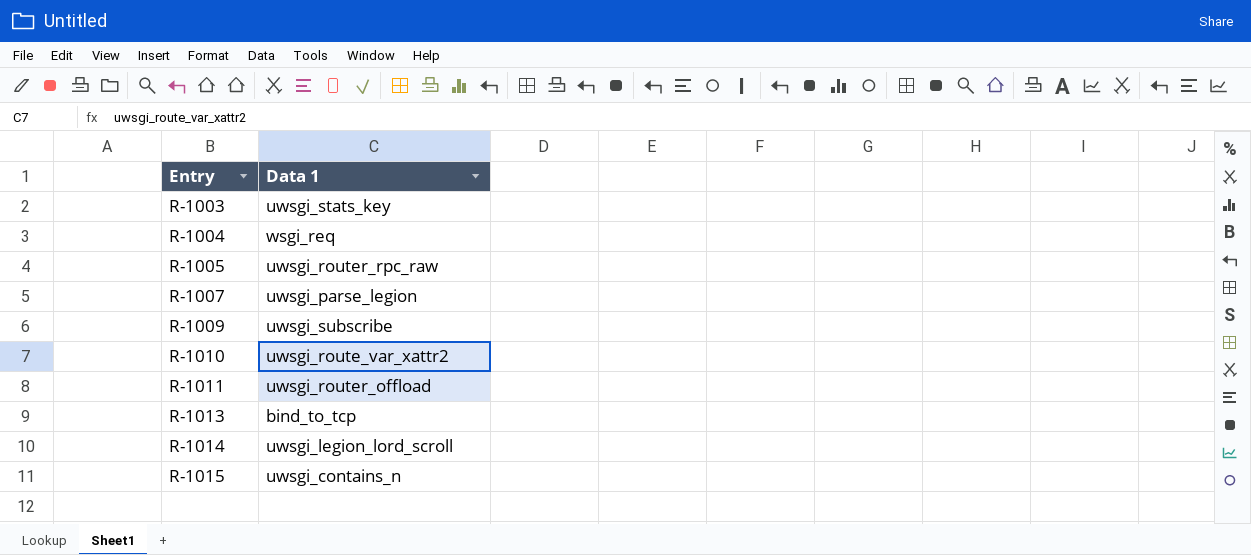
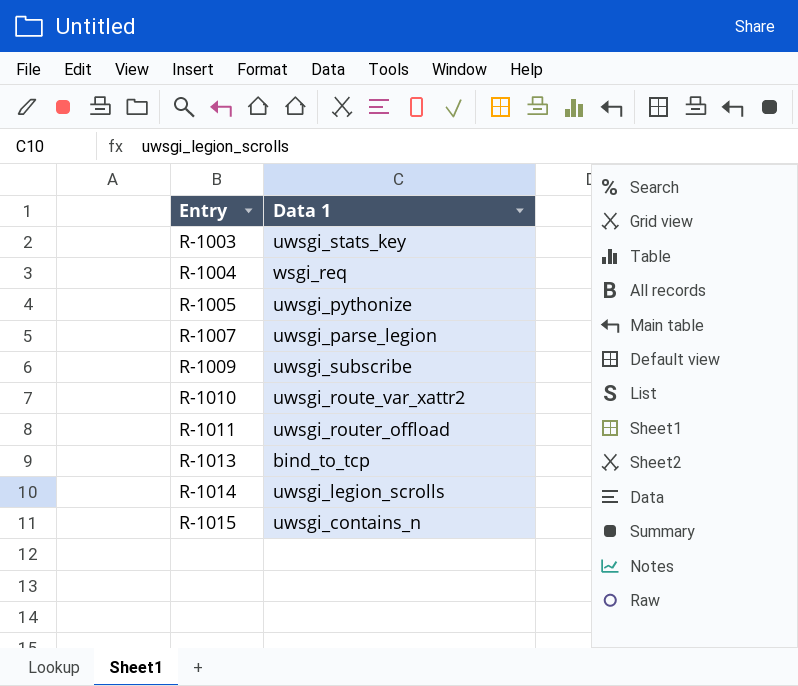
R-1005 | Data 1: uwsgi_router_rpc_raw -> uwsgi_pythonize
R-1014 | Data 1: uwsgi_legion_lord_scroll -> uwsgi_legion_scrolls

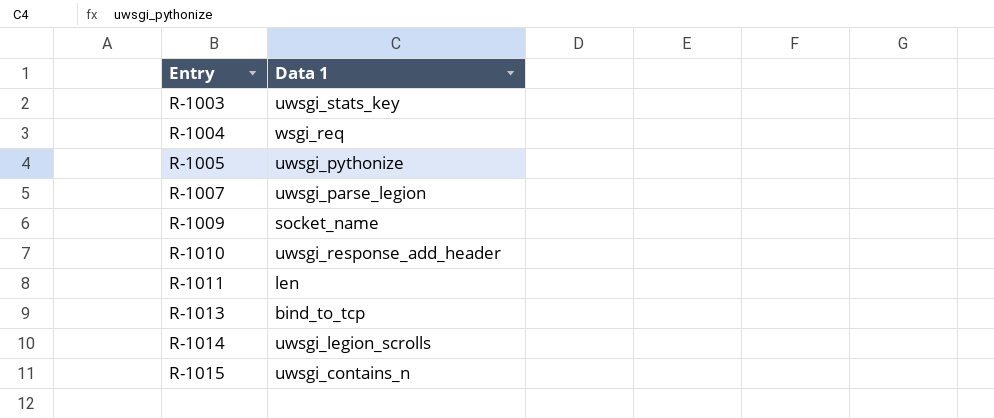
R-1009 | Data 1: uwsgi_subscribe -> socket_name
R-1010 | Data 1: uwsgi_route_var_xattr2 -> uwsgi_response_add_header
R-1011 | Data 1: uwsgi_router_offload -> len

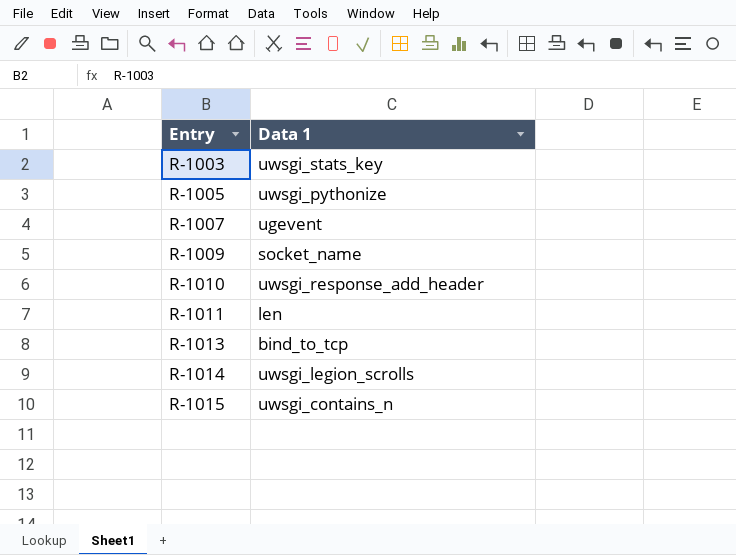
row R-1004: wsgi_req -> none
R-1007 | Data 1: uwsgi_parse_legion -> ugevent

